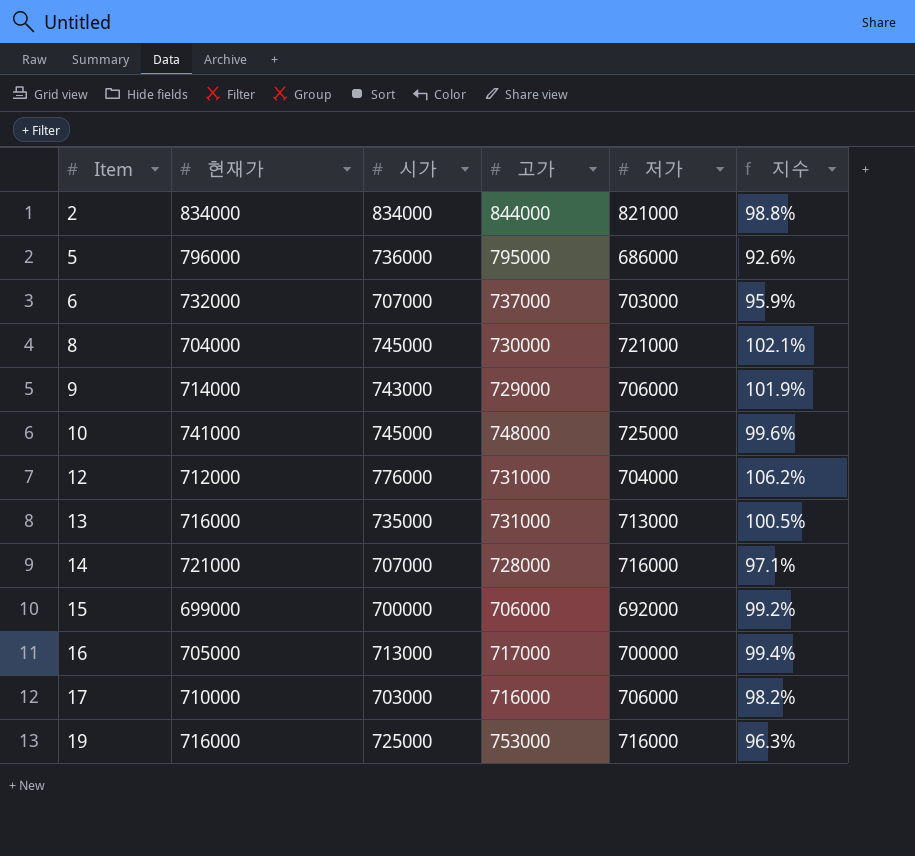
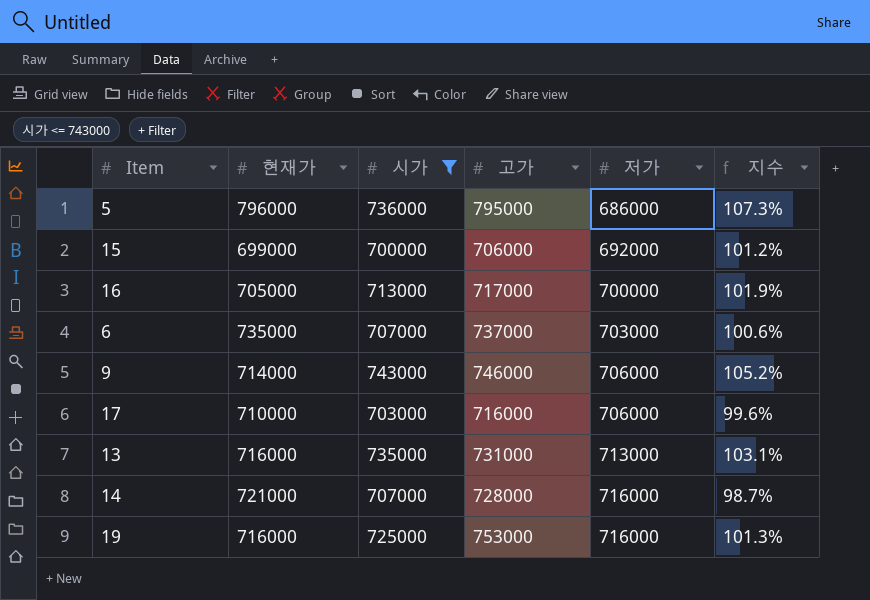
filter: none -> 시가 <= 743000
row order: Item ascending -> 저가 ascending
column 지수 | formula: [시가] / [고가] -> [시가] / [저가]
6 | 현재가: 732000 -> 735000
9 | 고가: 729000 -> 746000

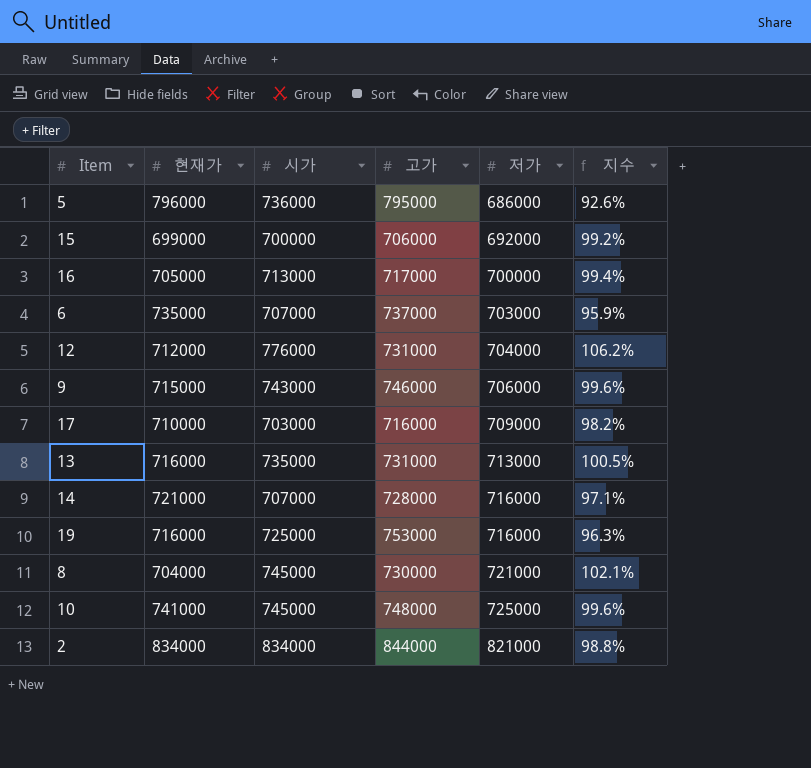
filter: 시가 <= 743000 -> none
column 지수 | formula: [시가] / [저가] -> [시가] / [고가]
9 | 현재가: 714000 -> 715000
17 | 저가: 706000 -> 709000

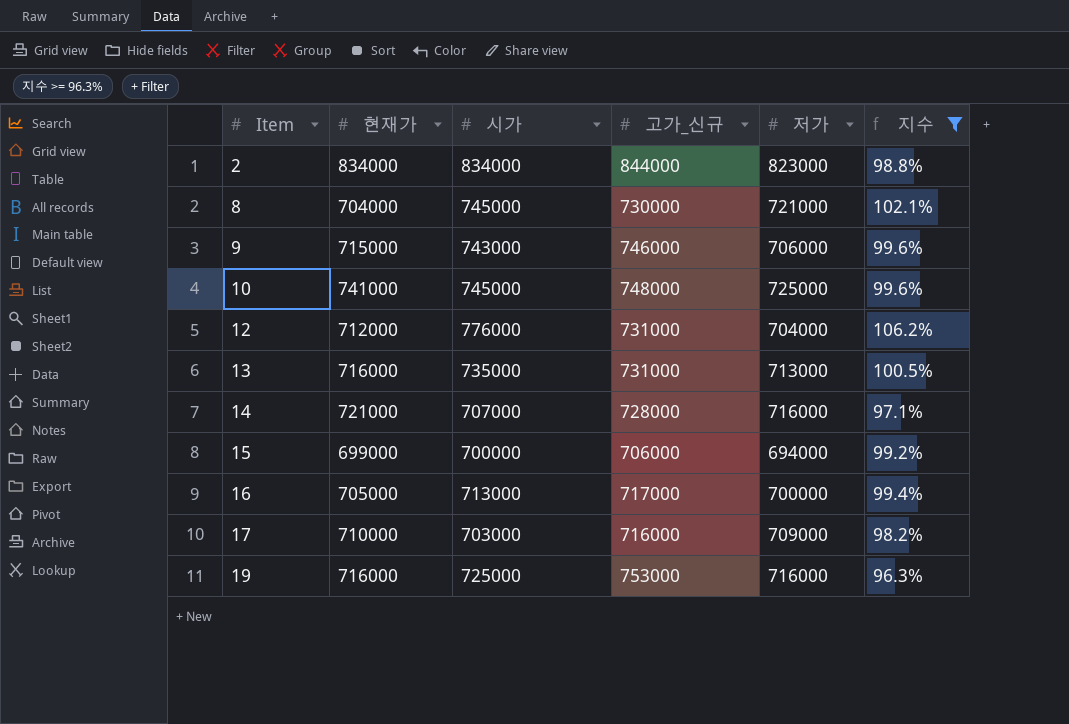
filter: none -> 지수 >= 96.3%
row order: 저가 ascending -> Item ascending
column name: 고가 -> 고가_신규
2 | 저가: 821000 -> 823000
15 | 저가: 692000 -> 694000

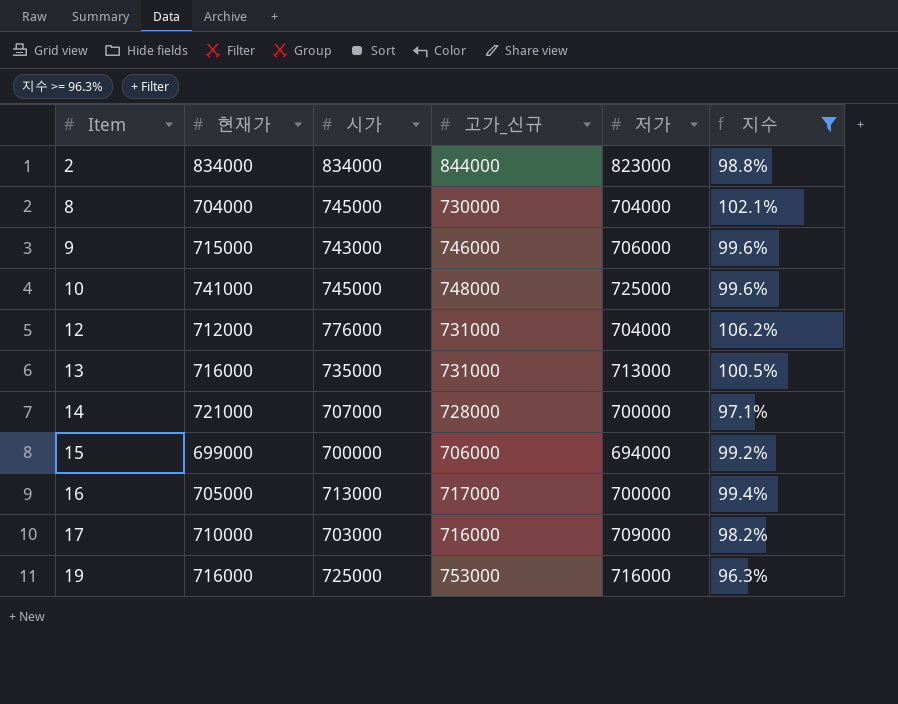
8 | 저가: 721000 -> 704000
14 | 저가: 716000 -> 700000

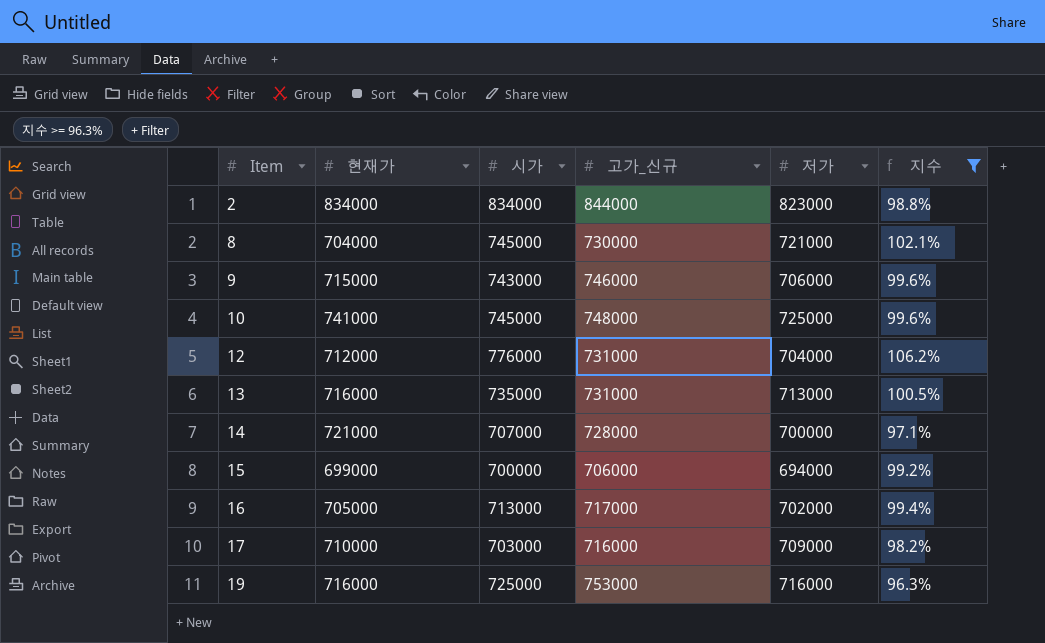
8 | 저가: 704000 -> 721000
16 | 저가: 700000 -> 702000

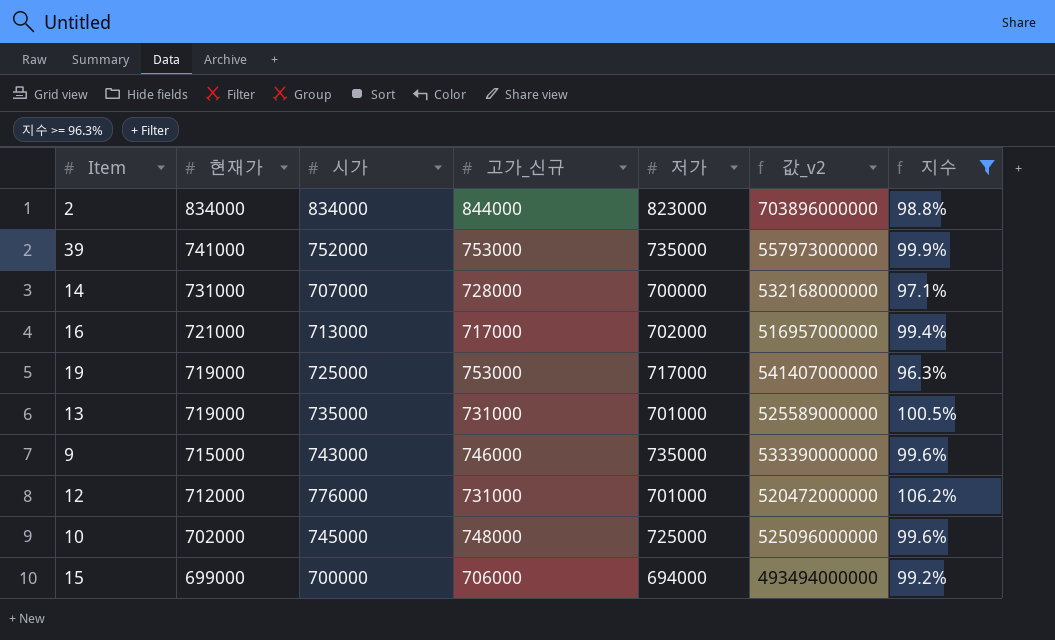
row order: Item ascending -> 현재가 descending
column 값_v2 | formula: none -> [현재가] * [고가_신규]
row 8: 704000 | 745000 | 730000 | 721000 | 102.1% -> none
row 17: 710000 | 703000 | 716000 | 709000 | 98.2% -> none
row 39: none -> 741000 | 752000 | 753000 | 735000 | 557973000000 | 99.9%
14 | 현재가: 721000 -> 731000
16 | 현재가: 705000 -> 721000
19 | 현재가: 716000 -> 719000
19 | 저가: 716000 -> 717000
13 | 현재가: 716000 -> 719000
13 | 저가: 713000 -> 701000
9 | 저가: 706000 -> 735000
12 | 저가: 704000 -> 701000
10 | 현재가: 741000 -> 702000

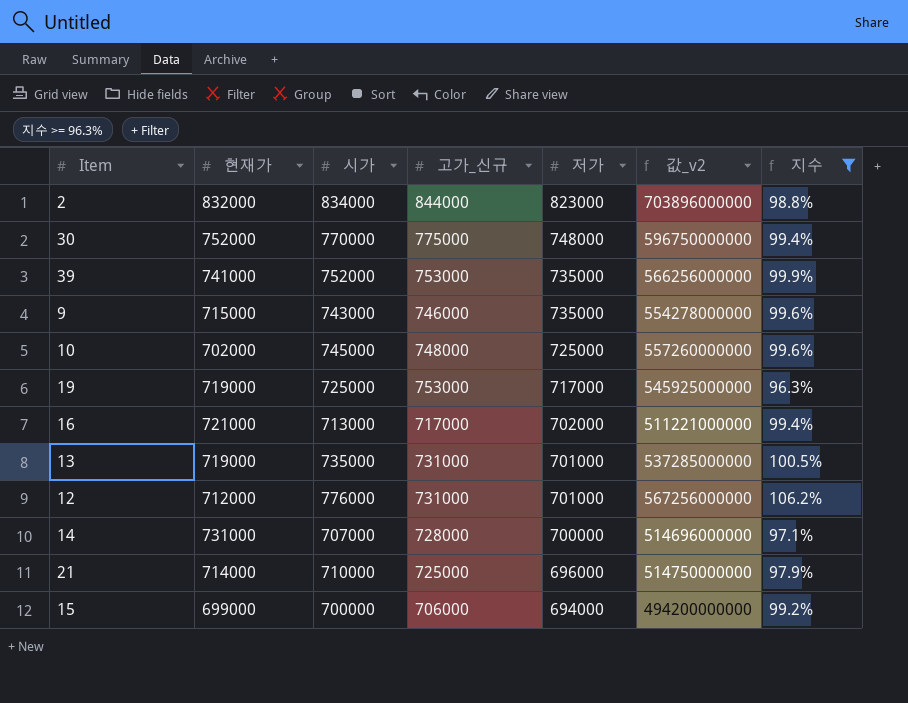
row order: 현재가 descending -> 저가 descending
column 값_v2 | formula: [현재가] * [고가_신규] -> [시가] * [고가_신규]
2 | 현재가: 834000 -> 832000
row 30: none -> 752000 | 770000 | 775000 | 748000 | 596750000000 | 99.4%
row 21: none -> 714000 | 710000 | 725000 | 696000 | 514750000000 | 97.9%

